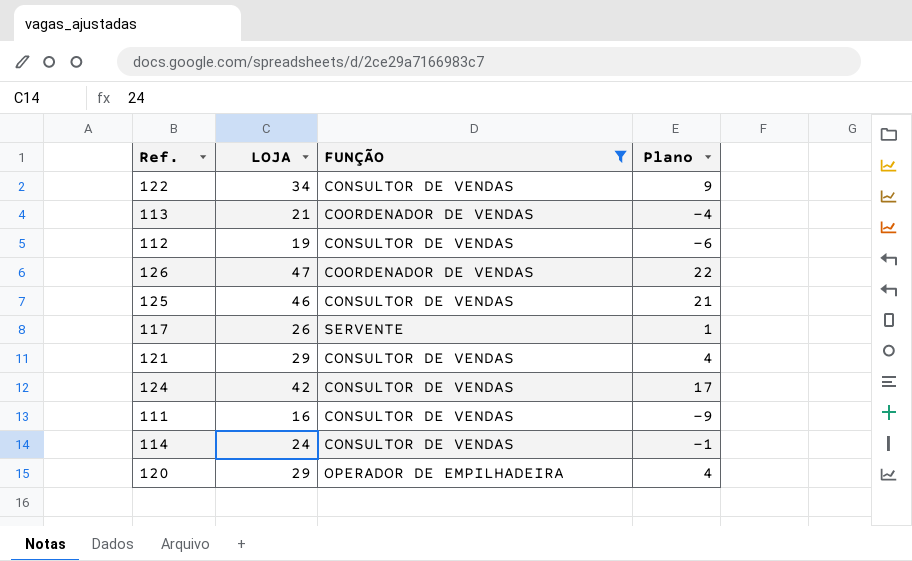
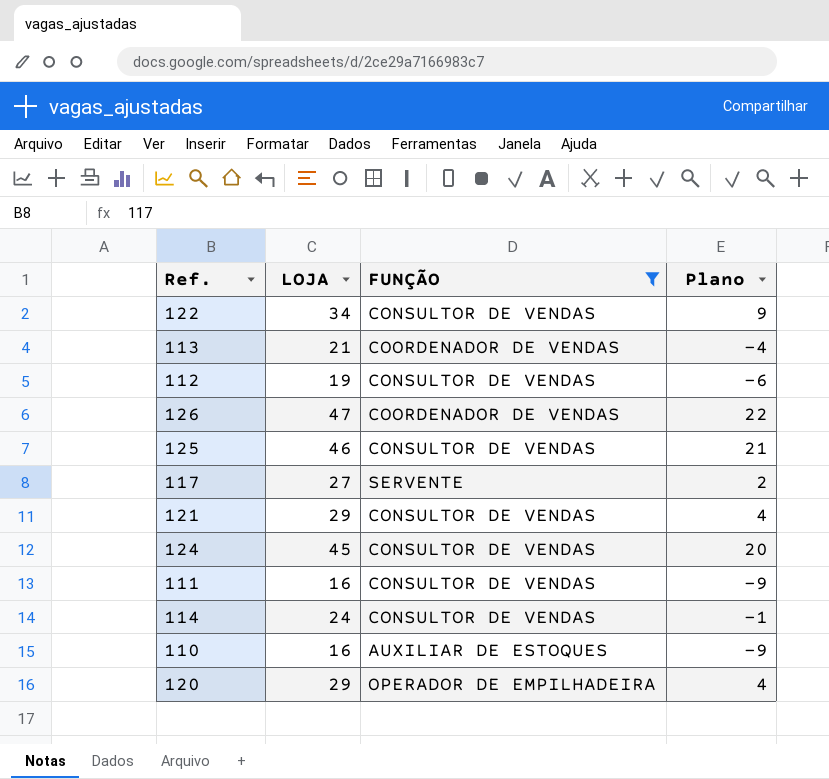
117 | LOJA: 26 -> 27
117 | Plano: 1 -> 2
124 | LOJA: 42 -> 45
124 | Plano: 17 -> 20
row 110: none -> 16 | AUXILIAR DE ESTOQUES | -9

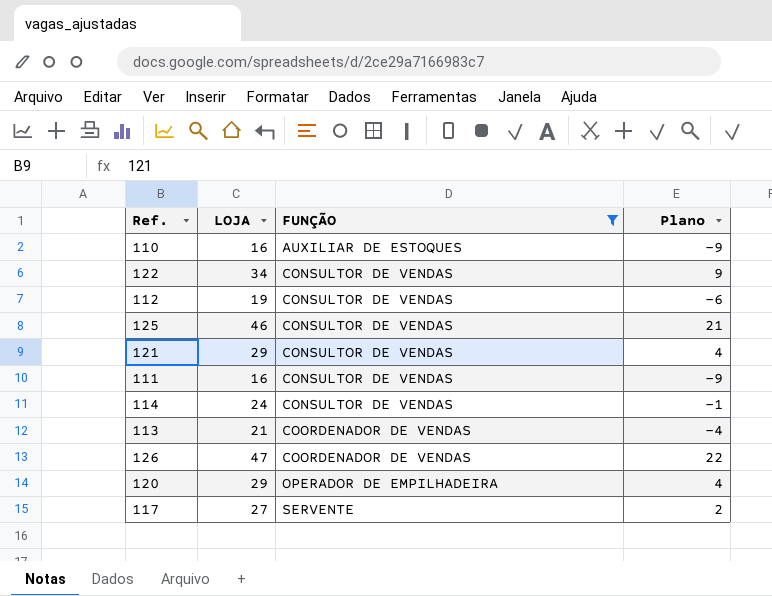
row order: none -> FUNÇÃO ascending
row 124: 45 | CONSULTOR DE VENDAS | 20 -> none

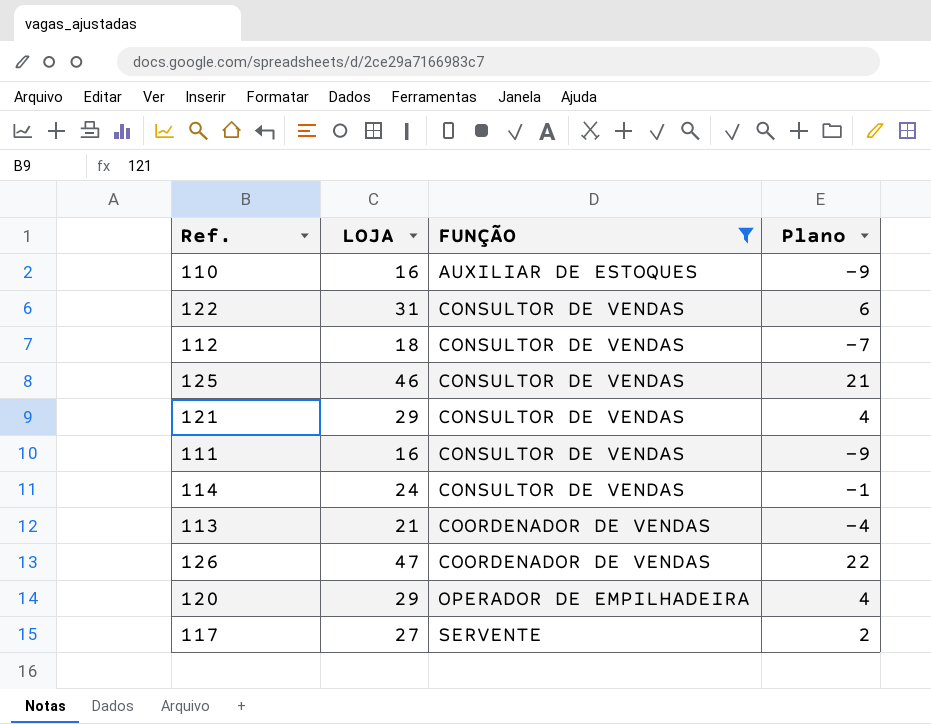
122 | LOJA: 34 -> 31
122 | Plano: 9 -> 6
112 | LOJA: 19 -> 18
112 | Plano: -6 -> -7

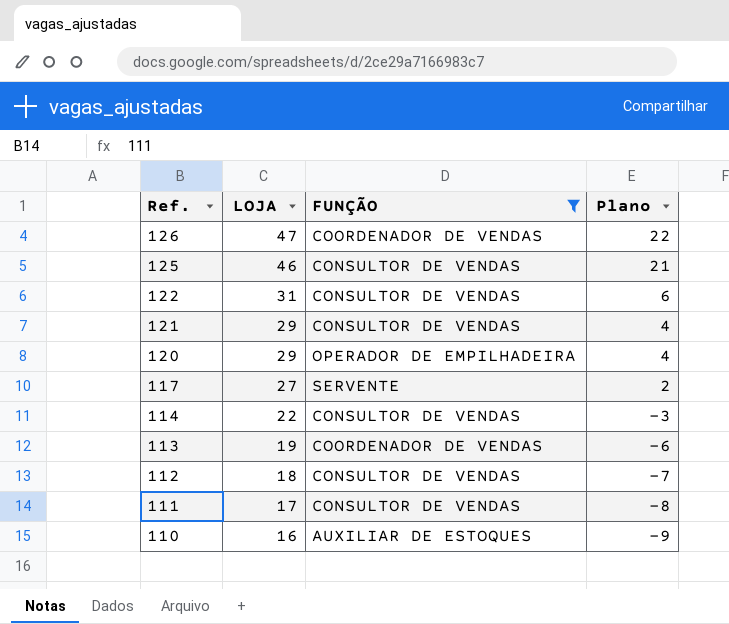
row order: FUNÇÃO ascending -> Ref. descending
114 | LOJA: 24 -> 22
114 | Plano: -1 -> -3
113 | LOJA: 21 -> 19
113 | Plano: -4 -> -6
111 | LOJA: 16 -> 17
111 | Plano: -9 -> -8

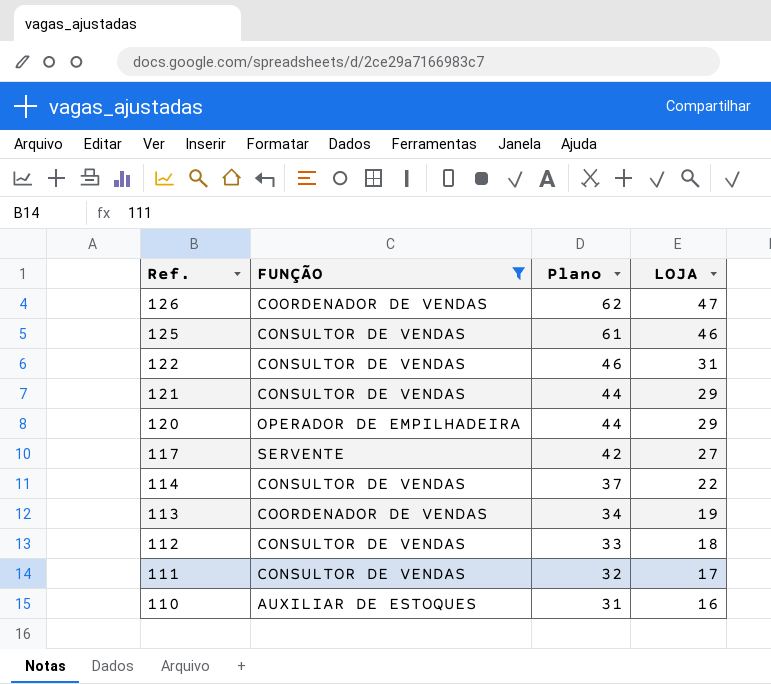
column Plano | formula: [LOJA] - 25 -> [LOJA] + 15
column LOJA | position: 2 -> 4

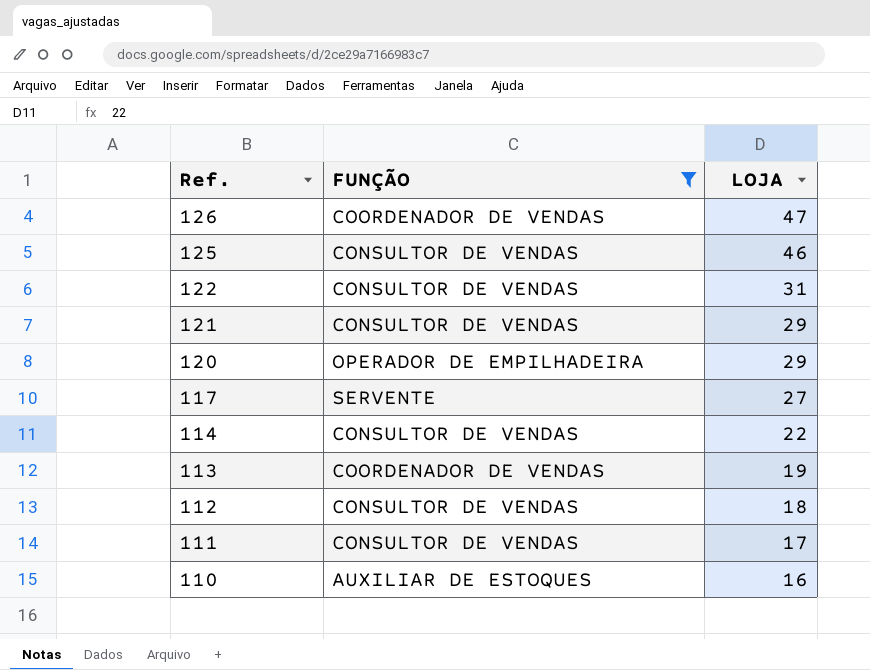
column Plano | formula: [LOJA] + 15 -> none

